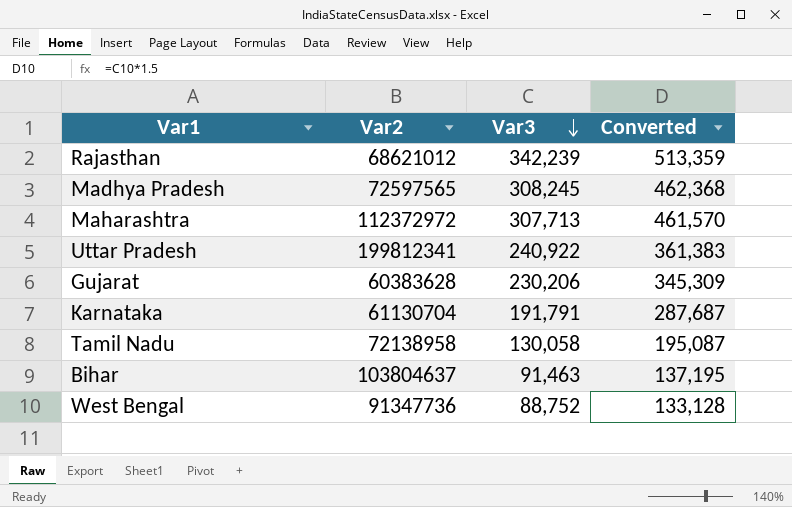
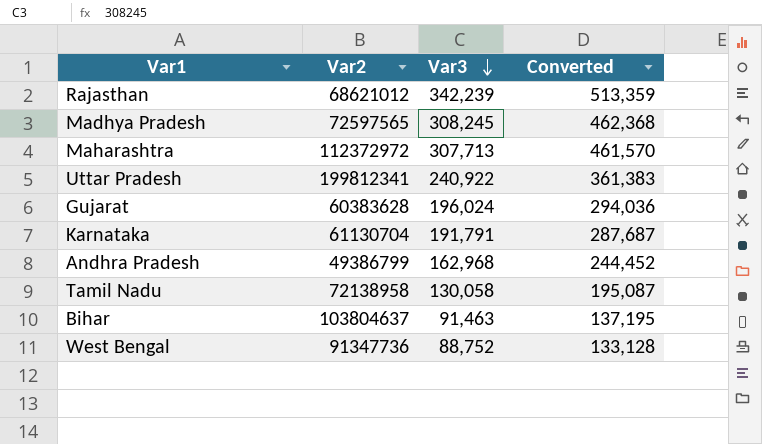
Gujarat | Var3: 230,206 -> 196,024
Gujarat | Converted: 345,309 -> 294,036
row Andhra Pradesh: none -> 49386799 | 162,968 | 244,452

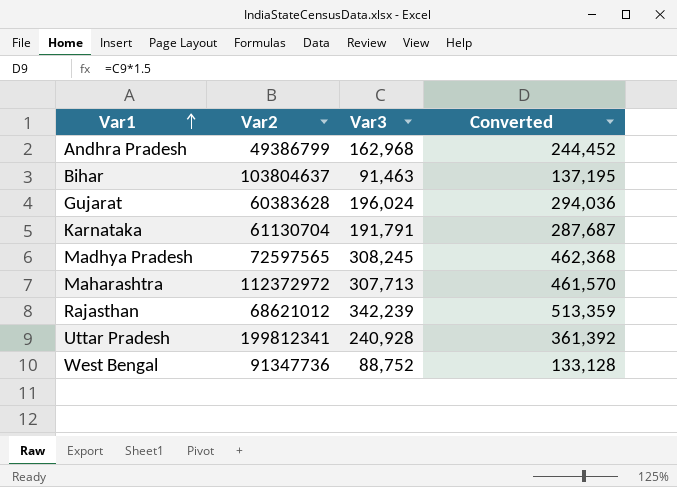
row order: Var3 descending -> Var1 ascending
row Tamil Nadu: 72138958 | 130,058 | 195,087 -> none
Uttar Pradesh | Var3: 240,922 -> 240,928
Uttar Pradesh | Converted: 361,383 -> 361,392

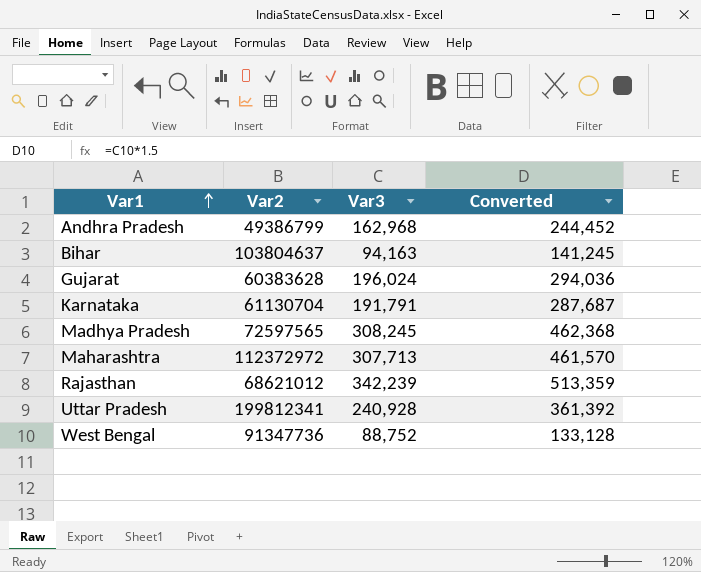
Bihar | Var3: 91,463 -> 94,163
Bihar | Converted: 137,195 -> 141,245

